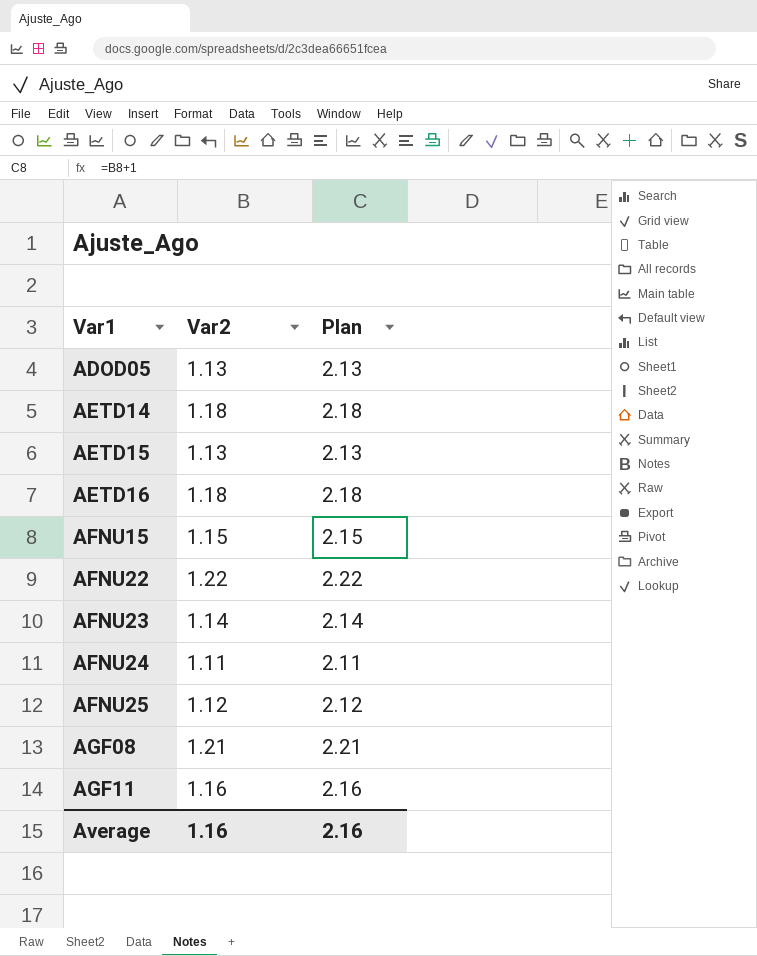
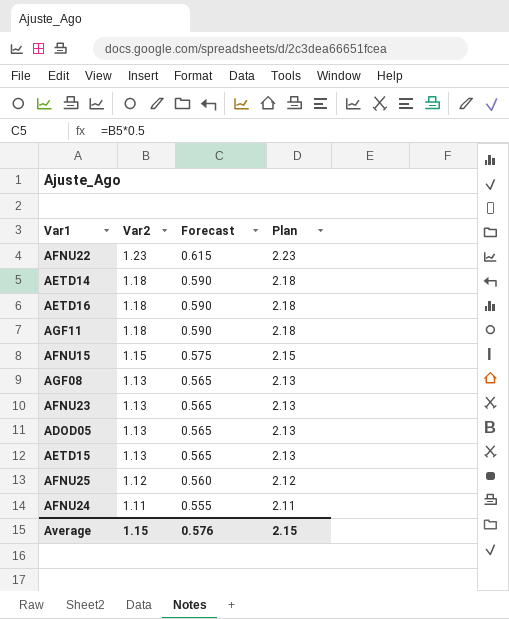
row order: Var1 ascending -> Var2 descending
column Forecast | formula: none -> [Var2] * 0.5
AFNU22 | Var2: 1.22 -> 1.23
AFNU22 | Plan: 2.22 -> 2.23
AGF11 | Var2: 1.16 -> 1.18
AGF11 | Plan: 2.16 -> 2.18
AGF08 | Var2: 1.21 -> 1.13
AGF08 | Plan: 2.21 -> 2.13
AFNU23 | Var2: 1.14 -> 1.13
AFNU23 | Plan: 2.14 -> 2.13
Average | Var2: 1.16 -> 1.15
Average | Plan: 2.16 -> 2.15

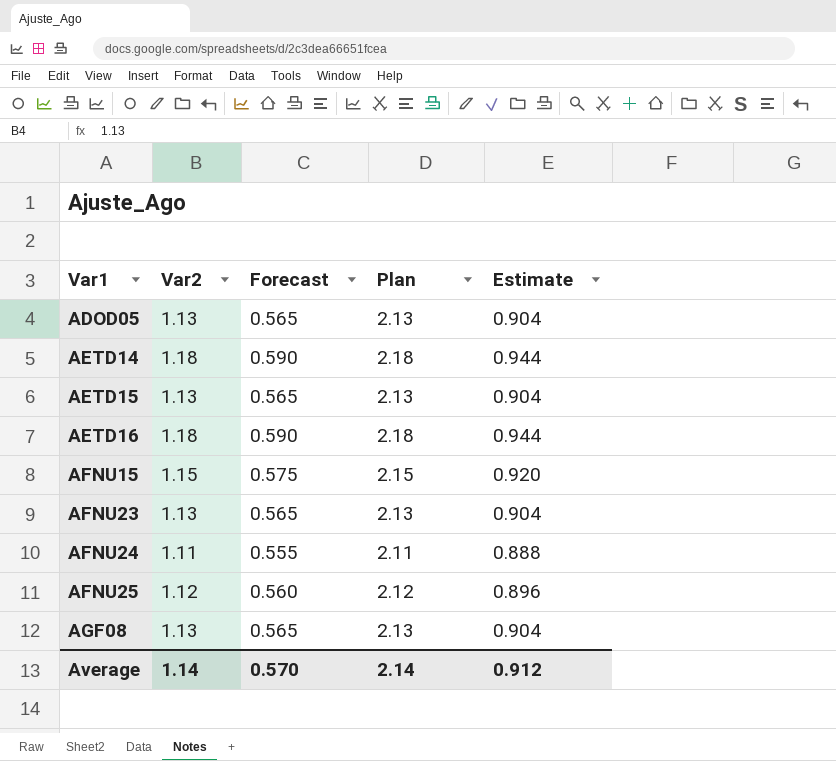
row order: Var2 descending -> Var1 ascending
column Estimate | formula: none -> [Var2] * 0.8
row AFNU22: 1.23 | 0.615 | 2.23 -> none
row AGF11: 1.18 | 0.590 | 2.18 -> none
Average | Var2: 1.15 -> 1.14
Average | Forecast: 0.576 -> 0.570
Average | Plan: 2.15 -> 2.14

